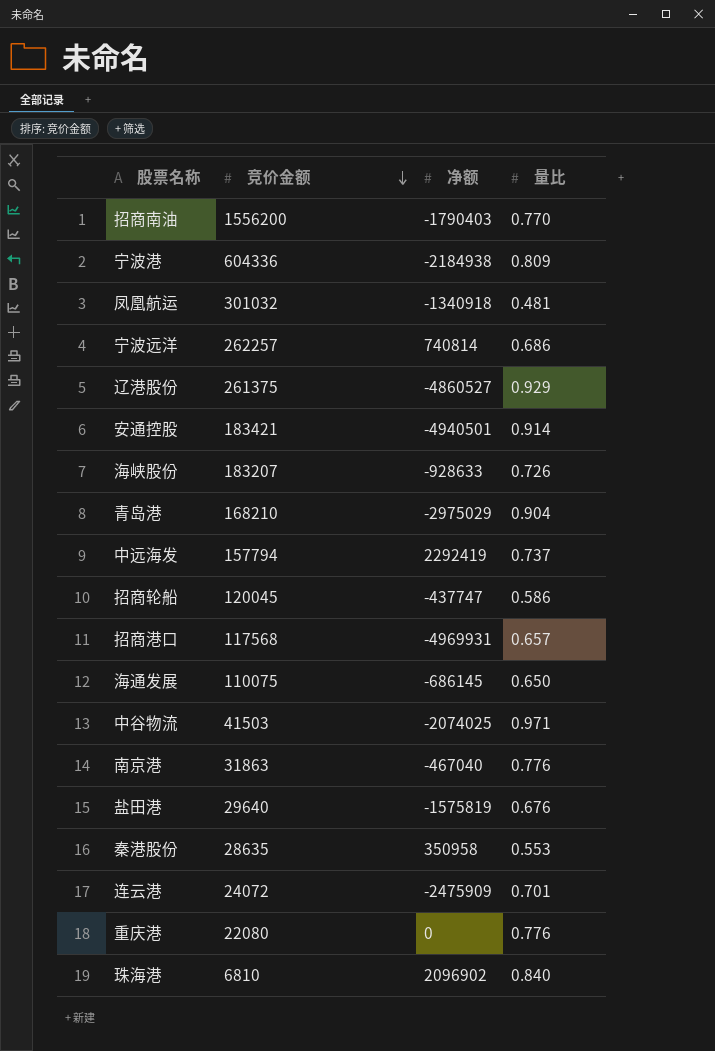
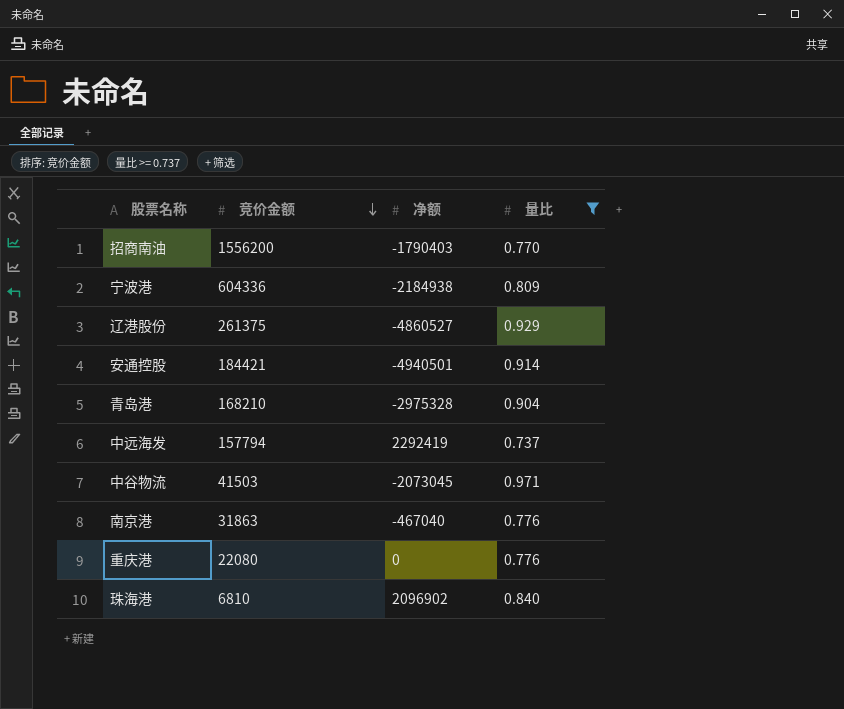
filter: none -> 量比 >= 0.737
安通控股 | 竞价金额: 183421 -> 184421
青岛港 | 净额: -2975029 -> -2975328
中谷物流 | 净额: -2074025 -> -2073045

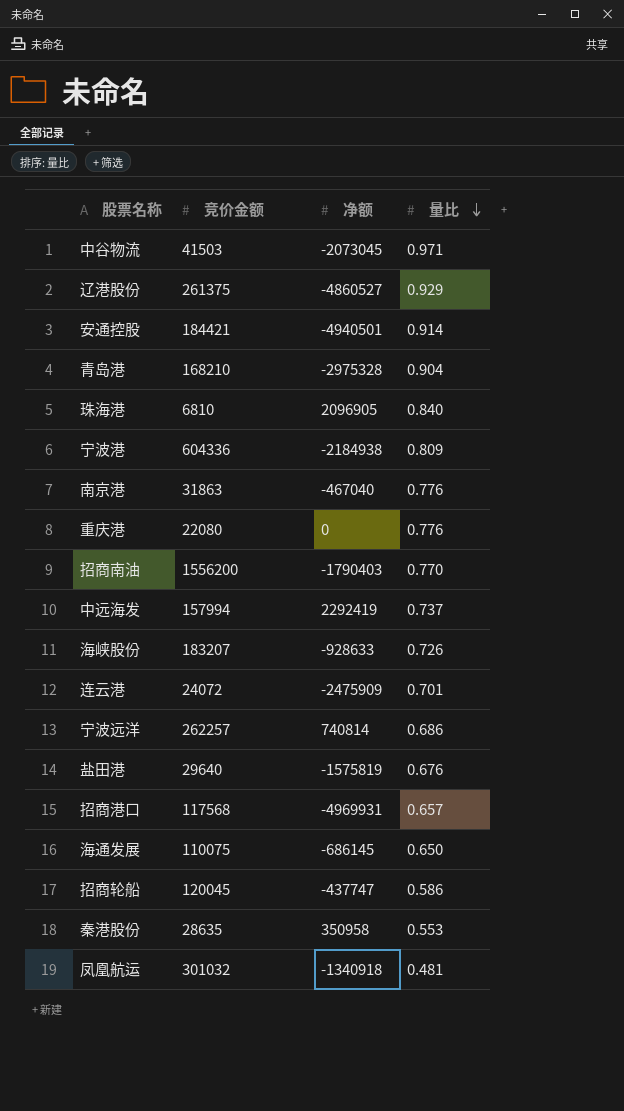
filter: 量比 >= 0.737 -> none
row order: 竞价金额 descending -> 量比 descending
珠海港 | 净额: 2096902 -> 2096905
中远海发 | 竞价金额: 157794 -> 157994

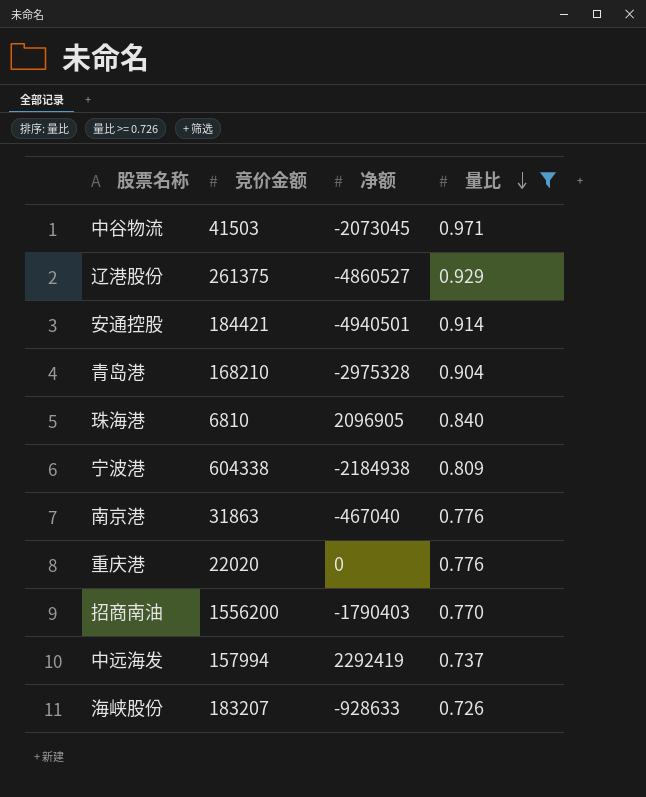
filter: none -> 量比 >= 0.726
宁波港 | 竞价金额: 604336 -> 604338
重庆港 | 竞价金额: 22080 -> 22020

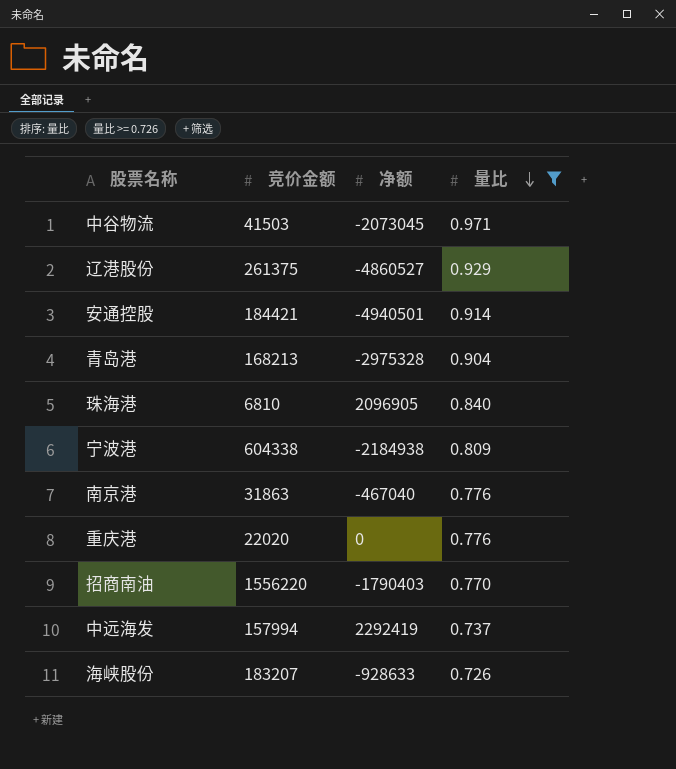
青岛港 | 竞价金额: 168210 -> 168213
招商南油 | 竞价金额: 1556200 -> 1556220

